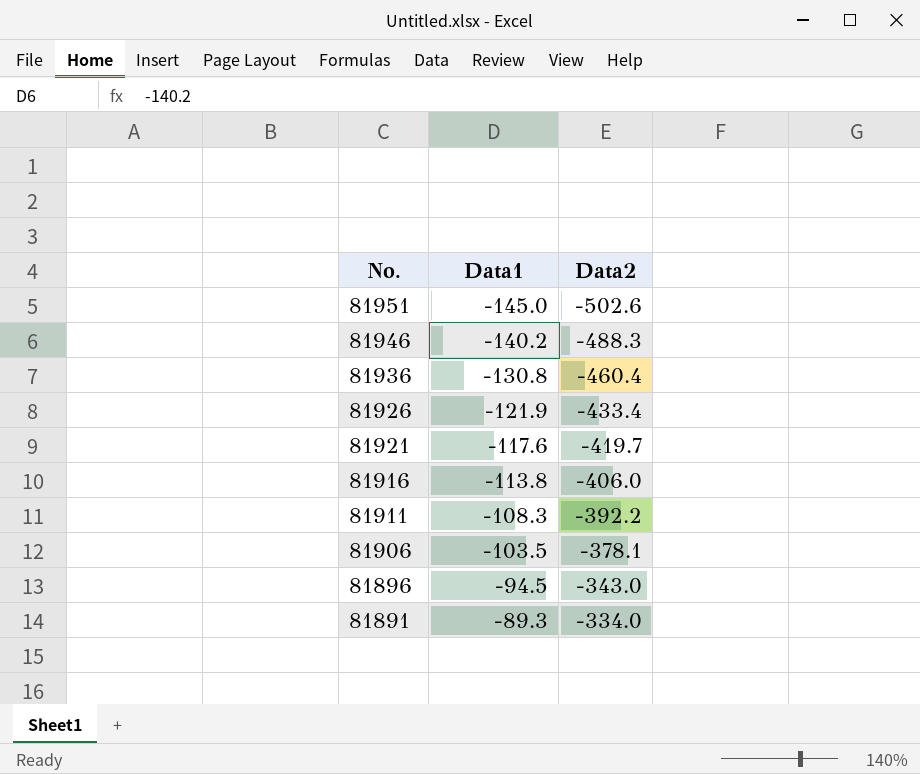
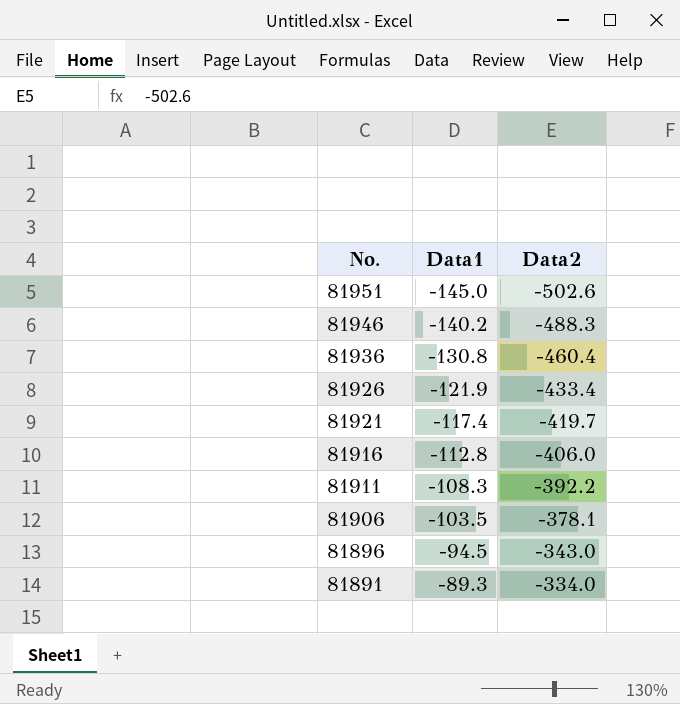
81921 | Data1: -117.6 -> -117.4
81916 | Data1: -113.8 -> -112.8

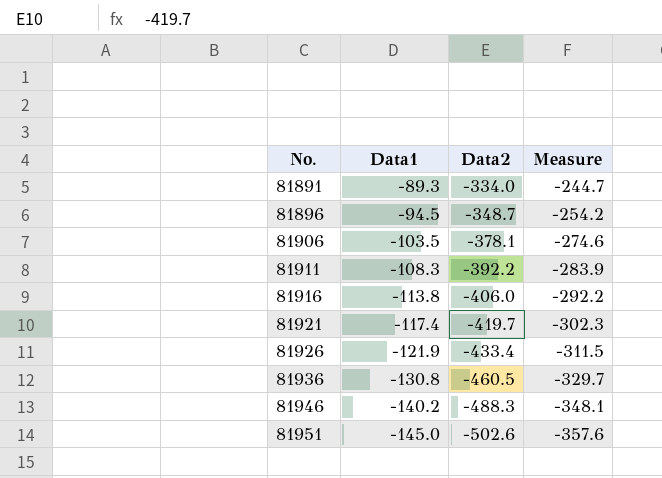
row order: No. descending -> No. ascending
column Measure | formula: none -> [Data2] - [Data1]
81896 | Data2: -343.0 -> -348.7
81916 | Data1: -112.8 -> -113.8
81936 | Data2: -460.4 -> -460.5

